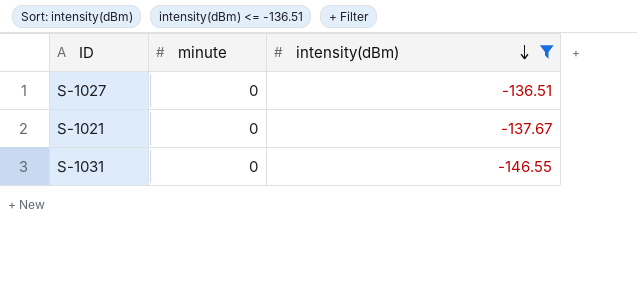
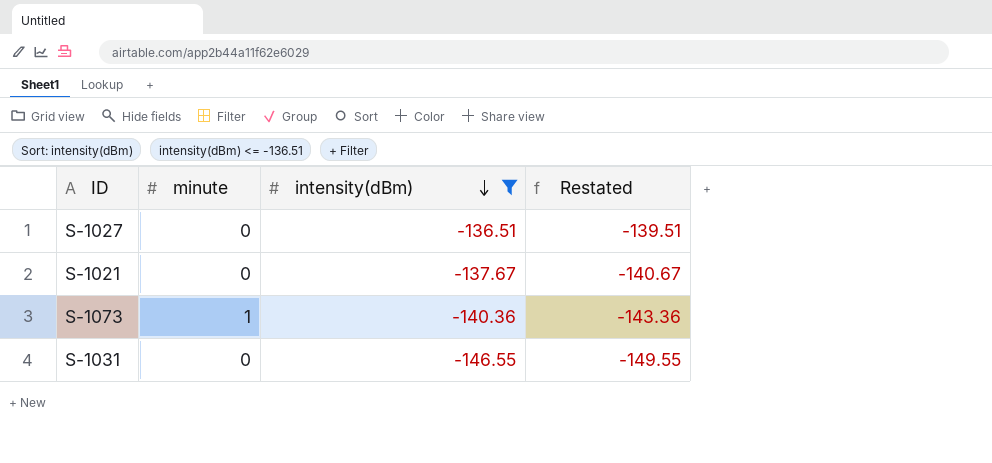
column Restated | formula: none -> [intensity(dBm)] - 3
row S-1073: none -> 1 | -140.36 | -143.36

